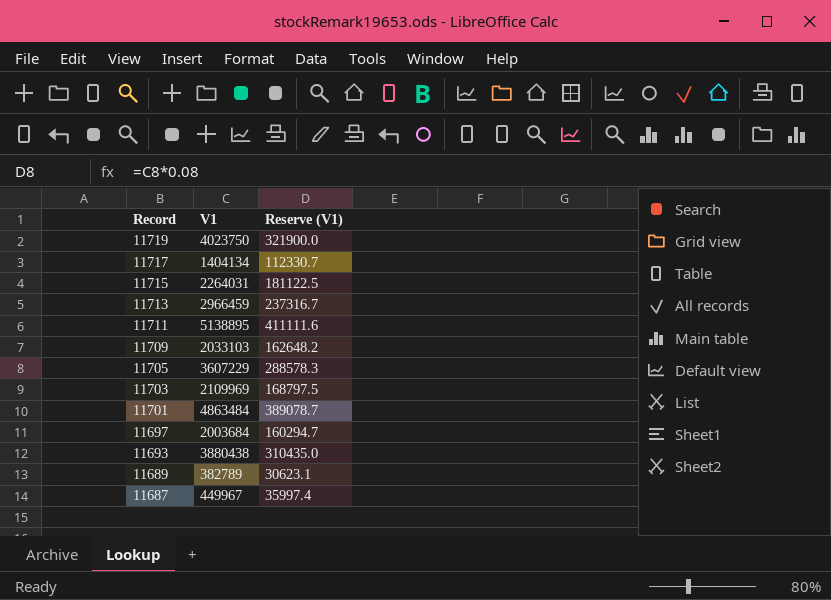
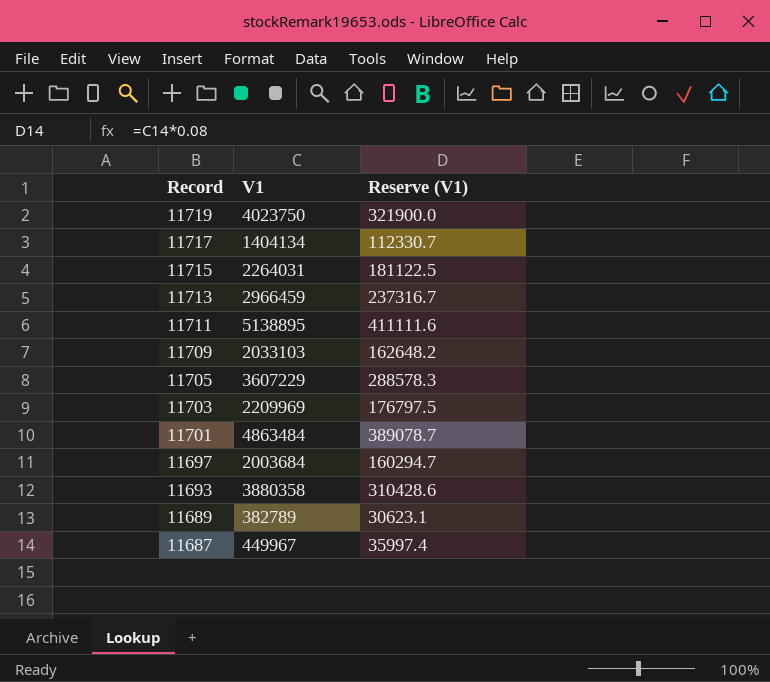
11703 | V1: 2109969 -> 2209969
11703 | Reserve (V1): 168797.5 -> 176797.5
11693 | V1: 3880438 -> 3880358
11693 | Reserve (V1): 310435.0 -> 310428.6

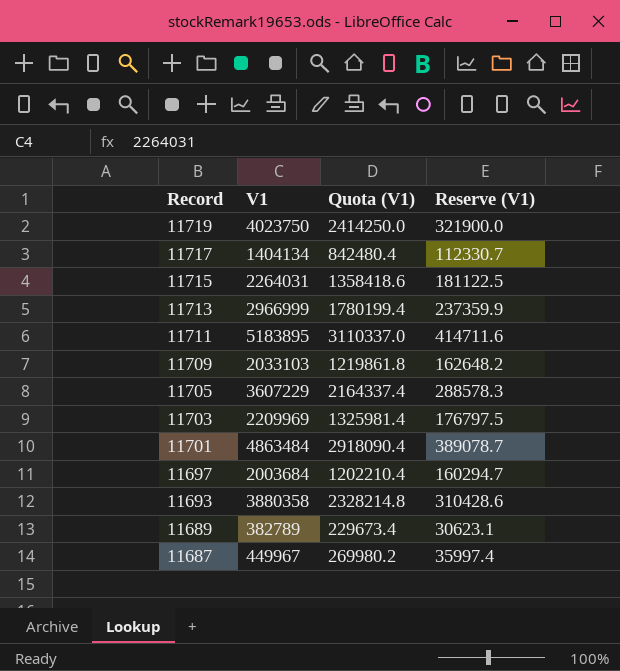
column Quota (V1) | formula: none -> [V1] * 0.6
11713 | V1: 2966459 -> 2966999
11713 | Reserve (V1): 237316.7 -> 237359.9
11711 | V1: 5138895 -> 5183895
11711 | Reserve (V1): 411111.6 -> 414711.6

